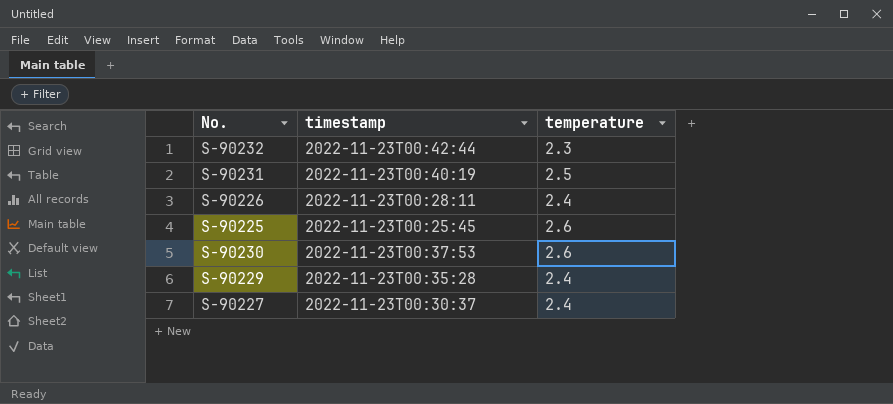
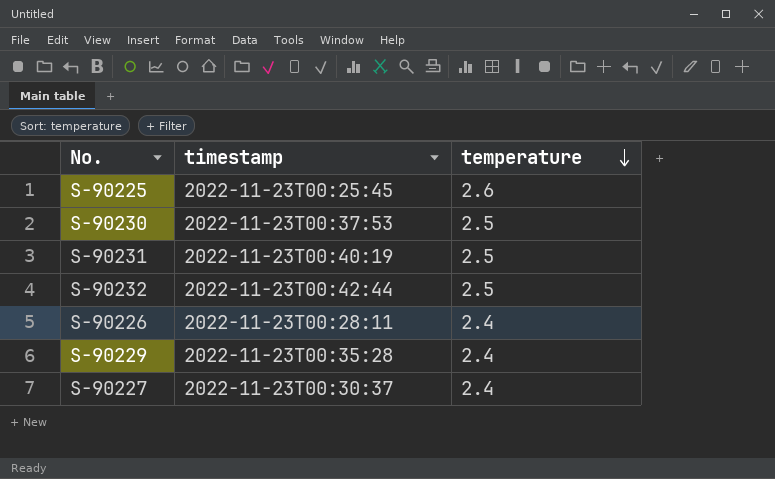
row order: none -> temperature descending
S-90230 | temperature: 2.6 -> 2.5
S-90232 | temperature: 2.3 -> 2.5

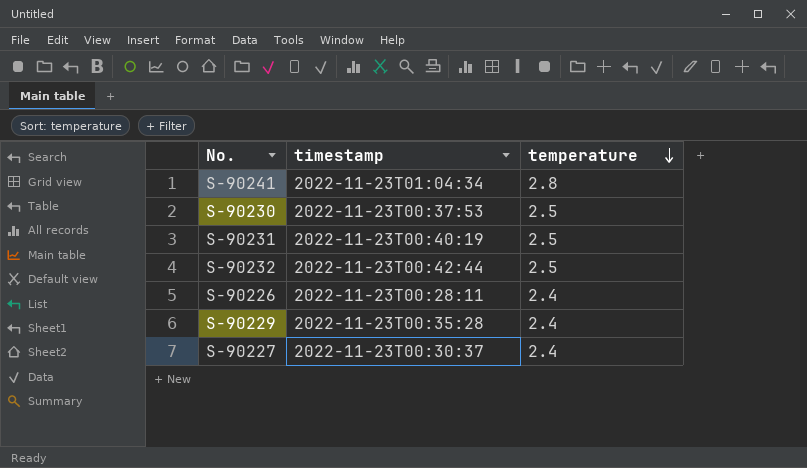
row S-90225: 2022-11-23T00:25:45 | 2.6 -> none
row S-90241: none -> 2022-11-23T01:04:34 | 2.8

